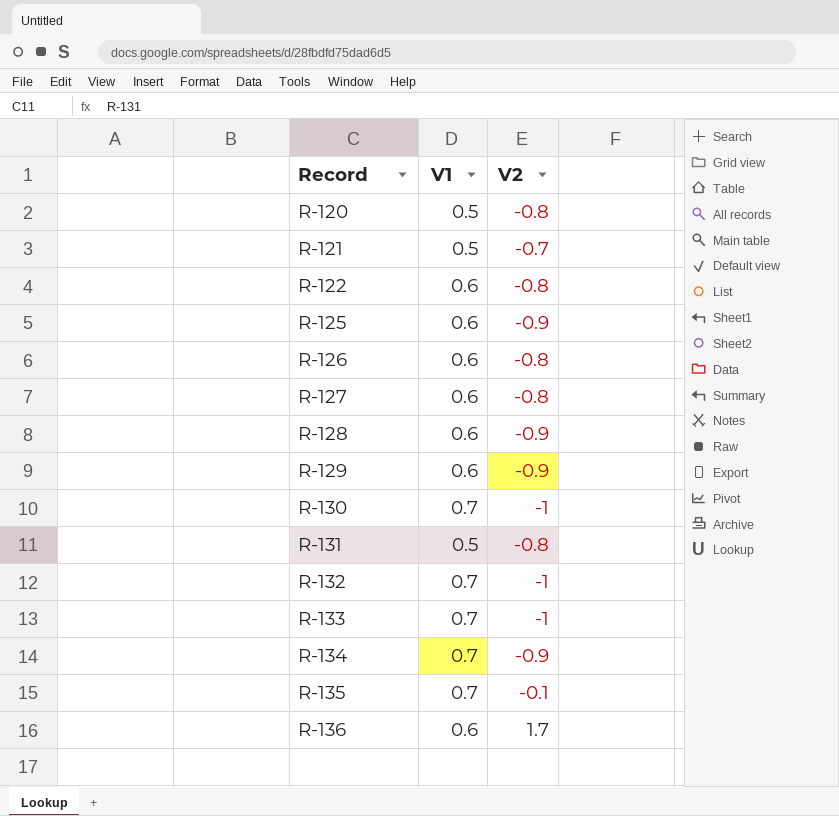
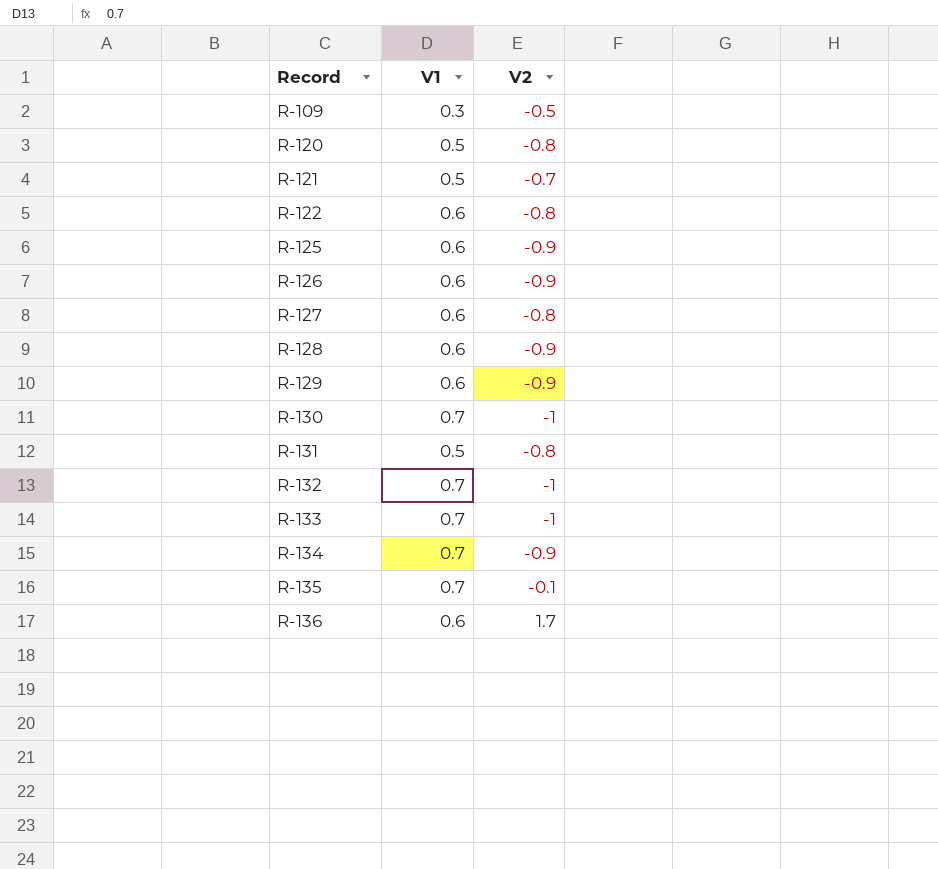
row R-109: none -> 0.3 | -0.5
R-126 | V2: -0.8 -> -0.9

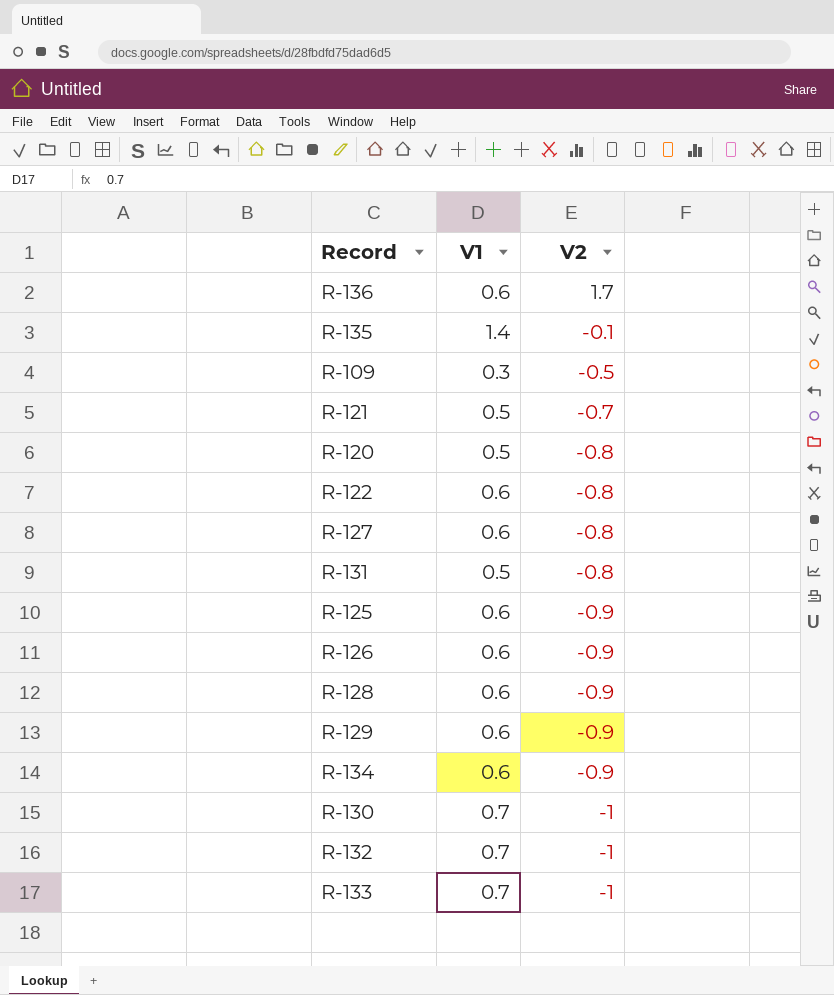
row order: Record ascending -> V2 descending
R-135 | V1: 0.7 -> 1.4
R-134 | V1: 0.7 -> 0.6

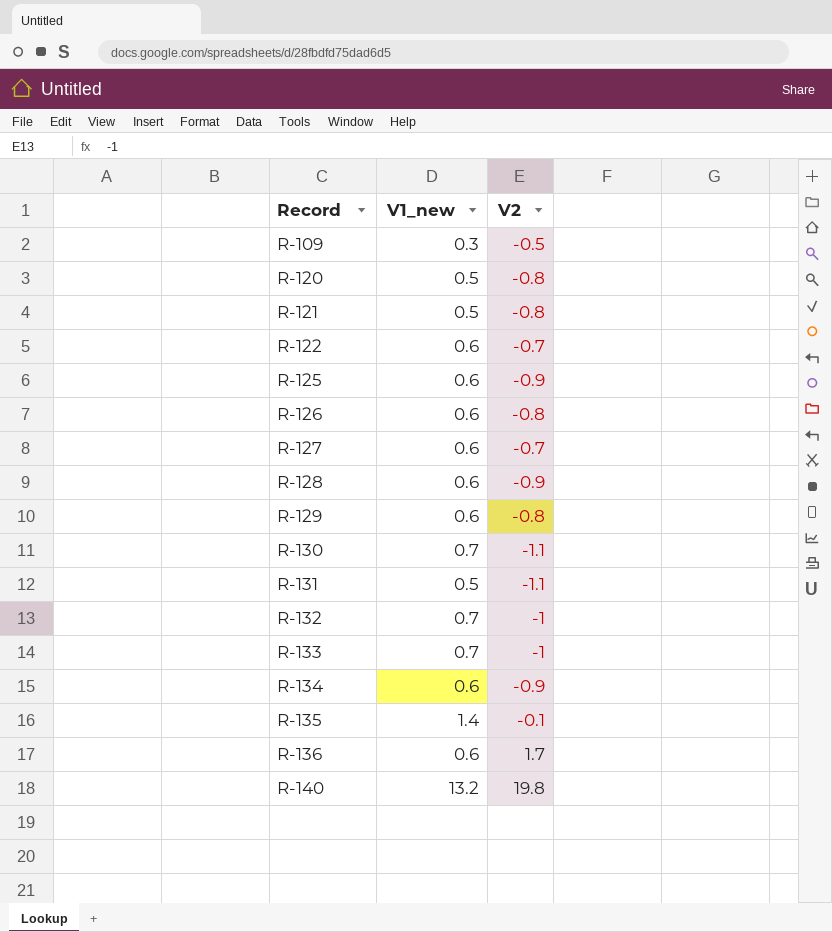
row order: V2 descending -> Record ascending
column name: V1 -> V1_new
R-121 | V2: -0.7 -> -0.8
R-122 | V2: -0.8 -> -0.7
R-126 | V2: -0.9 -> -0.8
R-127 | V2: -0.8 -> -0.7
R-129 | V2: -0.9 -> -0.8
R-130 | V2: -1 -> -1.1
R-131 | V2: -0.8 -> -1.1
row R-140: none -> 13.2 | 19.8

